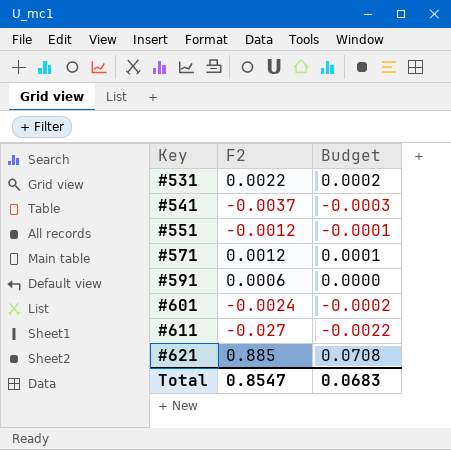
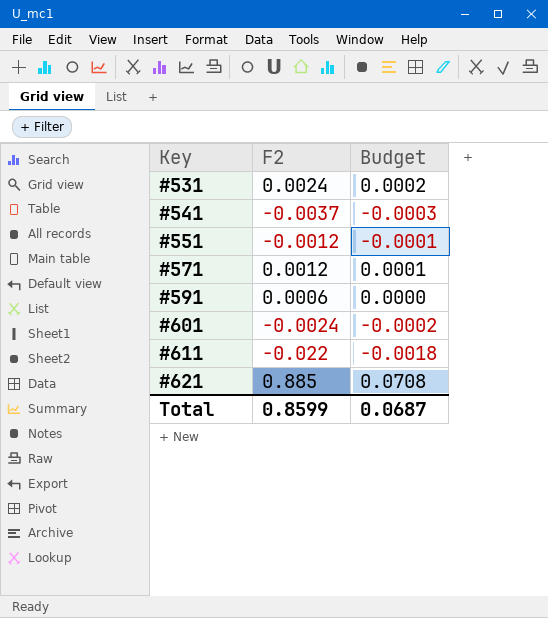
#531 | F2: 0.0022 -> 0.0024
#611 | F2: -0.027 -> -0.022
#611 | Budget: -0.0022 -> -0.0018
Total | F2: 0.8547 -> 0.8599
Total | Budget: 0.0683 -> 0.0687

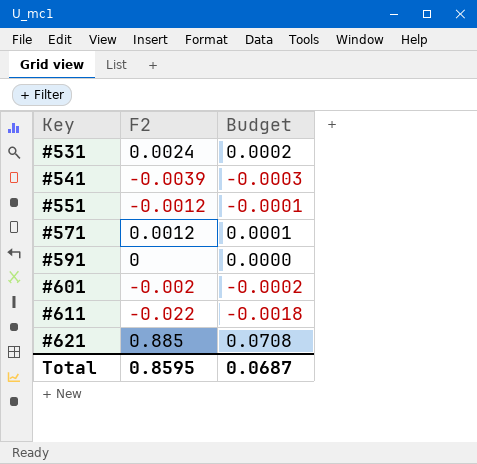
#541 | F2: -0.0037 -> -0.0039
#591 | F2: 0.0006 -> 0
#601 | F2: -0.0024 -> -0.002
Total | F2: 0.8599 -> 0.8595

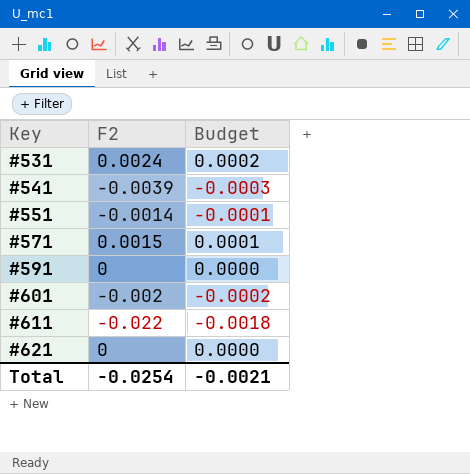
#551 | F2: -0.0012 -> -0.0014
#571 | F2: 0.0012 -> 0.0015
#621 | F2: 0.885 -> 0
#621 | Budget: 0.0708 -> 0.0000
Total | F2: 0.8595 -> -0.0254
Total | Budget: 0.0687 -> -0.0021

